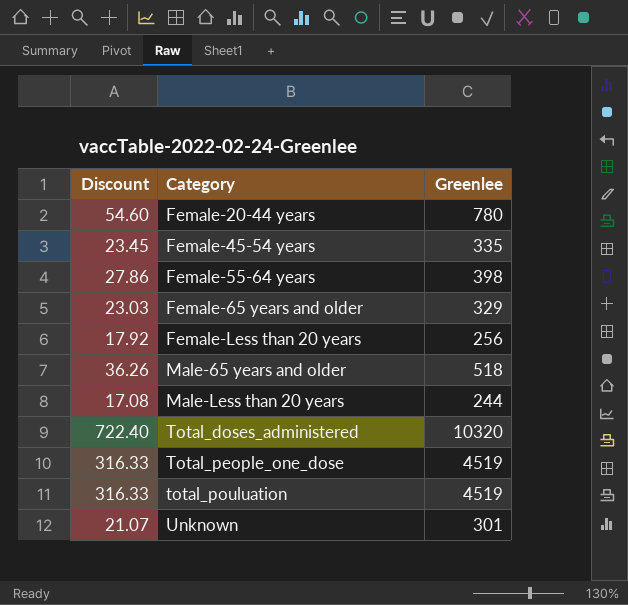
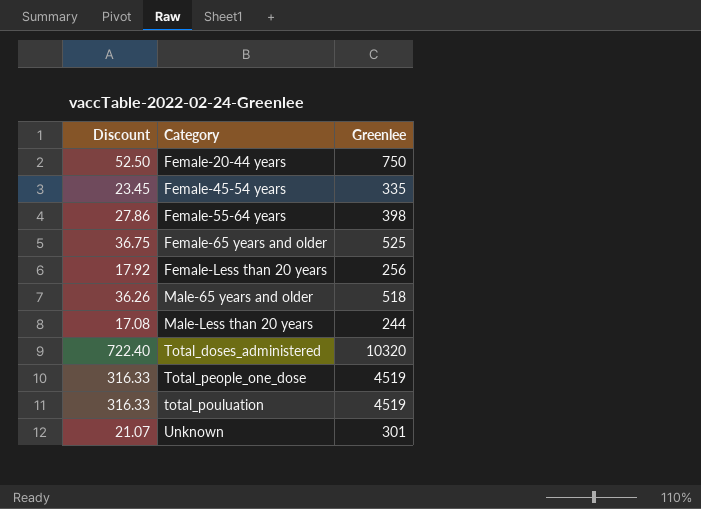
Female-20-44 years | Discount: 54.60 -> 52.50
Female-20-44 years | Greenlee: 780 -> 750
Female-65 years and older | Discount: 23.03 -> 36.75
Female-65 years and older | Greenlee: 329 -> 525

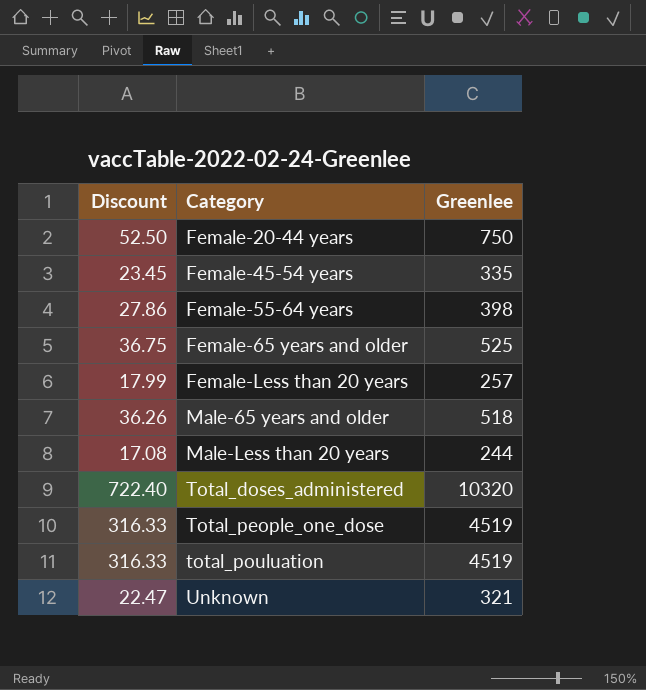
Female-Less than 20 years | Discount: 17.92 -> 17.99
Female-Less than 20 years | Greenlee: 256 -> 257
Unknown | Discount: 21.07 -> 22.47
Unknown | Greenlee: 301 -> 321

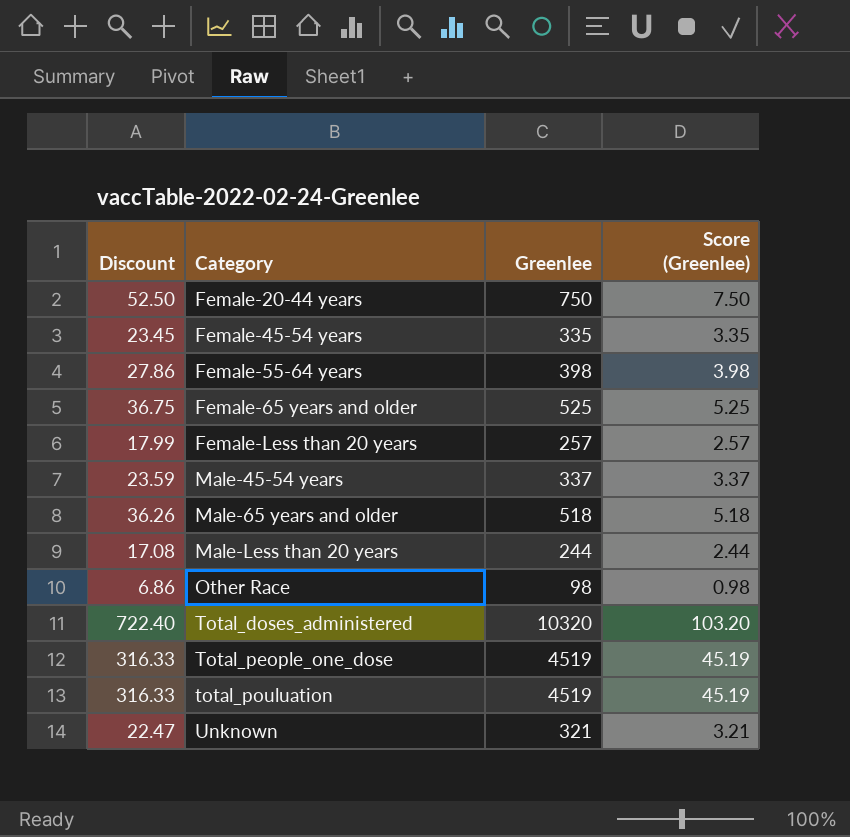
column Score (Greenlee) | formula: none -> [Greenlee] * 0.01
row Male-45-54 years: none -> 23.59 | 337 | 3.37
row Other Race: none -> 6.86 | 98 | 0.98

